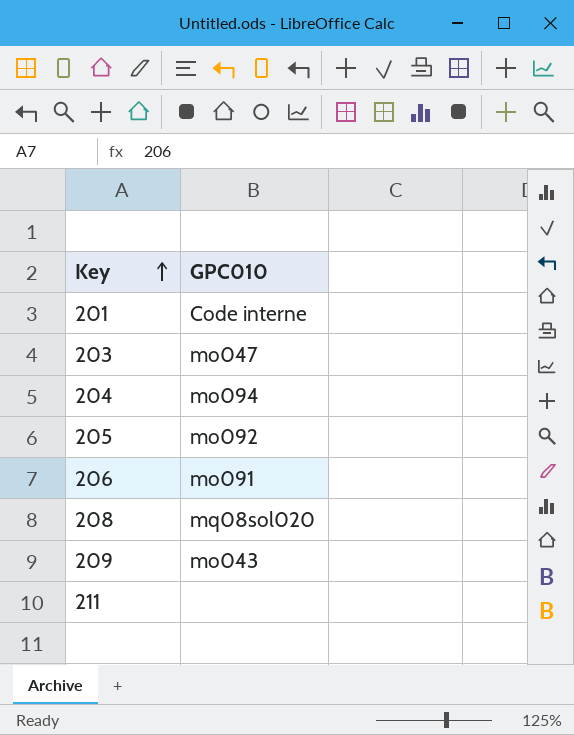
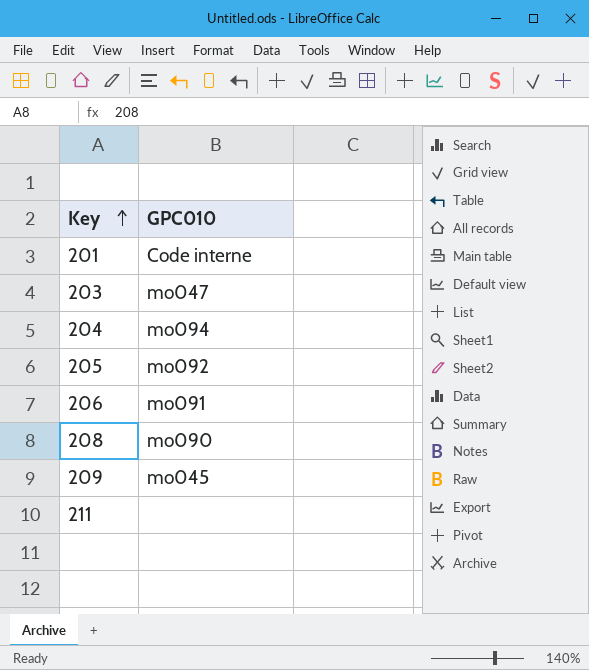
208 | GPC010: mq08sol020 -> mo090
209 | GPC010: mo043 -> mo045

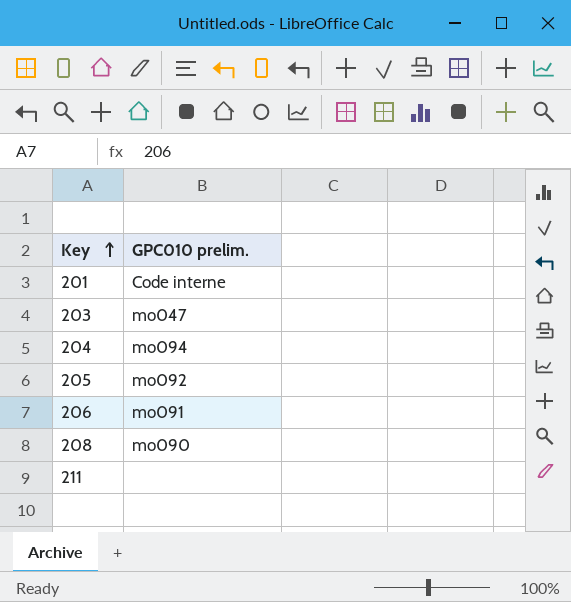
column name: GPC010 -> GPC010 prelim.
row 209: mo045 -> none

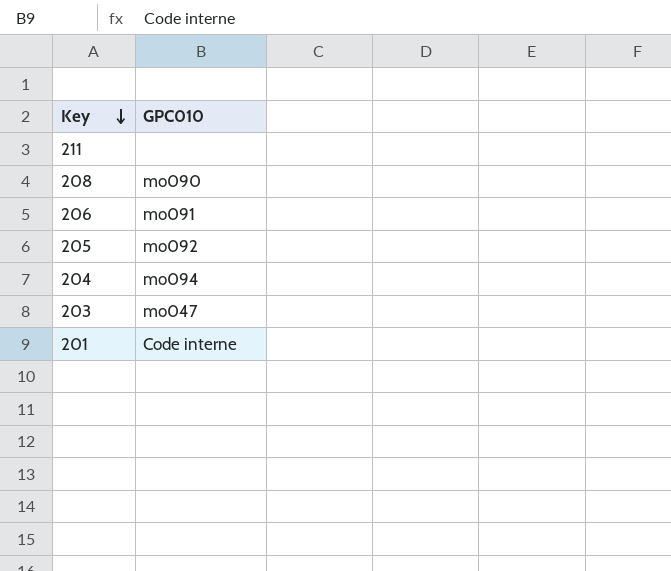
row order: Key ascending -> Key descending
column name: GPC010 prelim. -> GPC010

